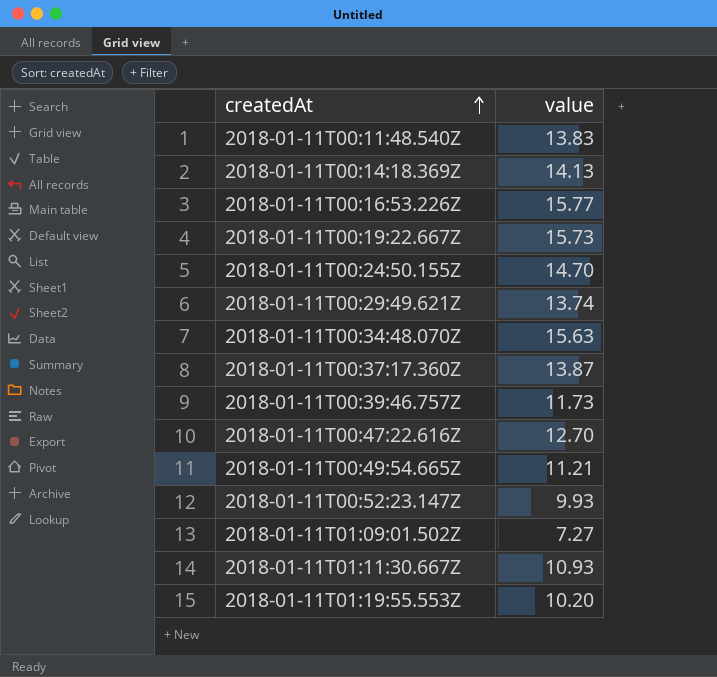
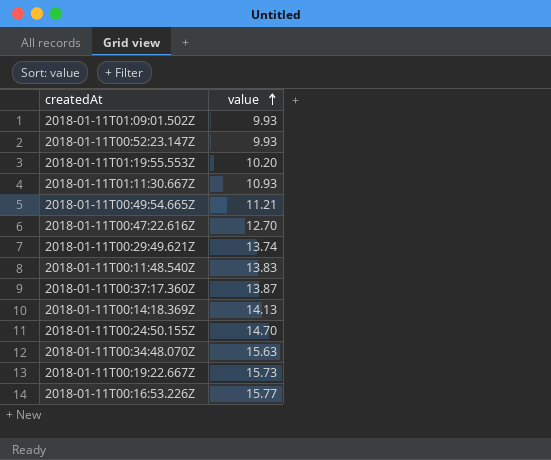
row order: createdAt ascending -> value ascending
row 2018-01-11T00:39:46.757Z: 11.73 -> none
2018-01-11T01:09:01.502Z | value: 7.27 -> 9.93

